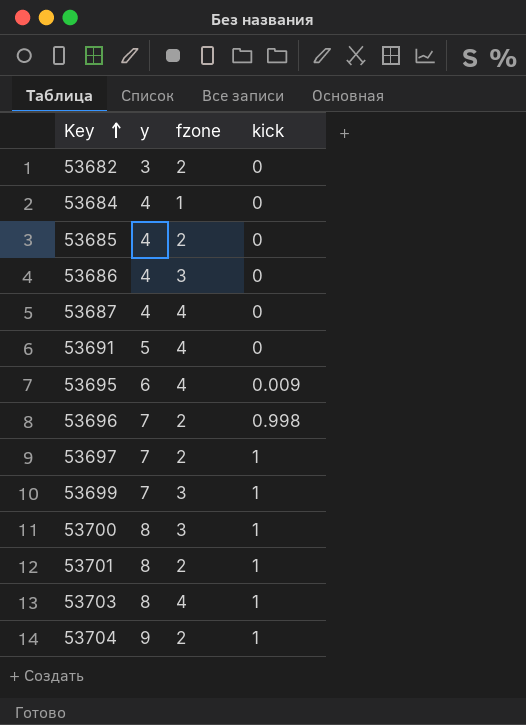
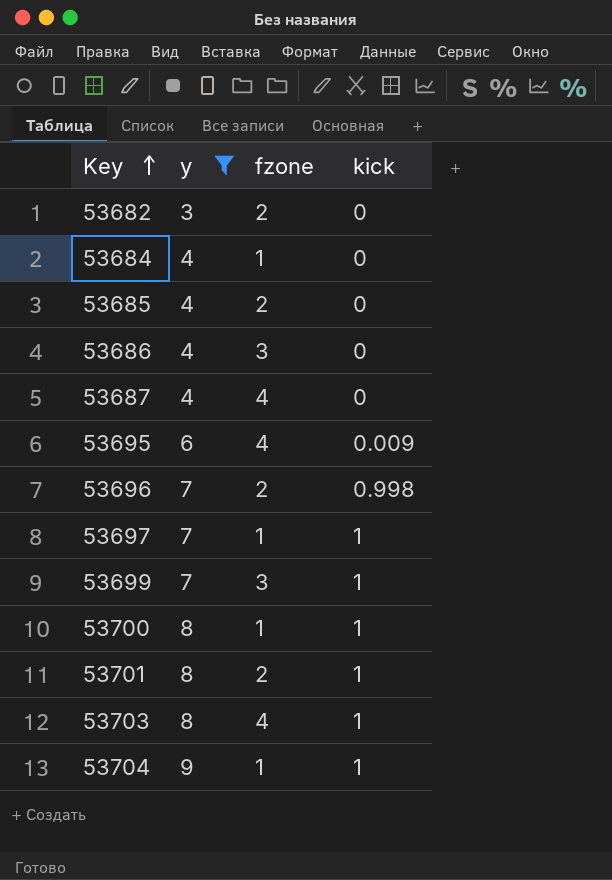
filter: none -> y != 5
53697 | fzone: 2 -> 1
53700 | fzone: 3 -> 1
53704 | fzone: 2 -> 1

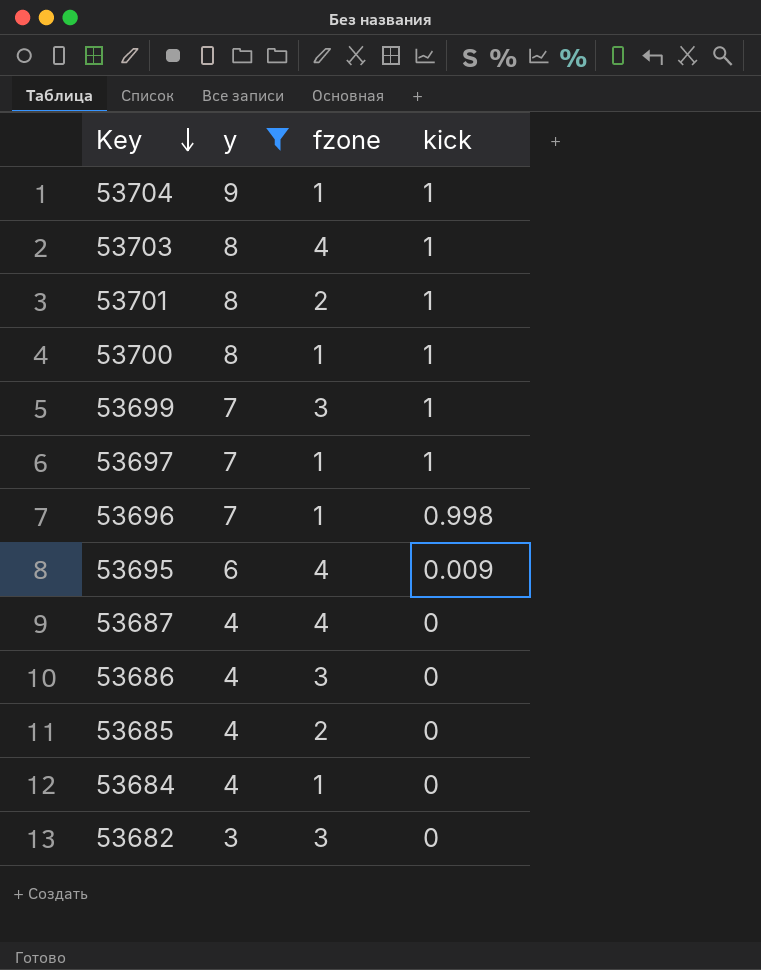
row order: Key ascending -> Key descending
53696 | fzone: 2 -> 1
53682 | fzone: 2 -> 3

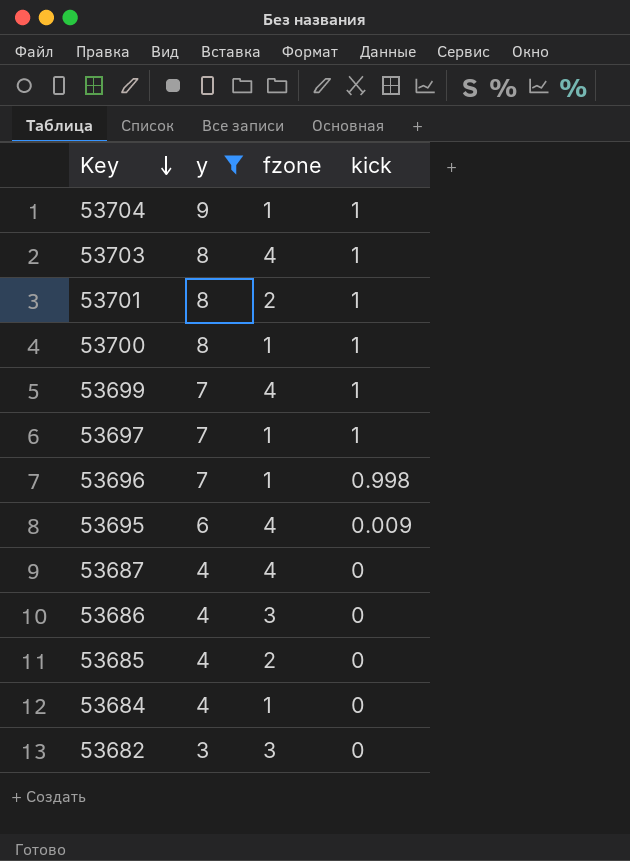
53699 | fzone: 3 -> 4

